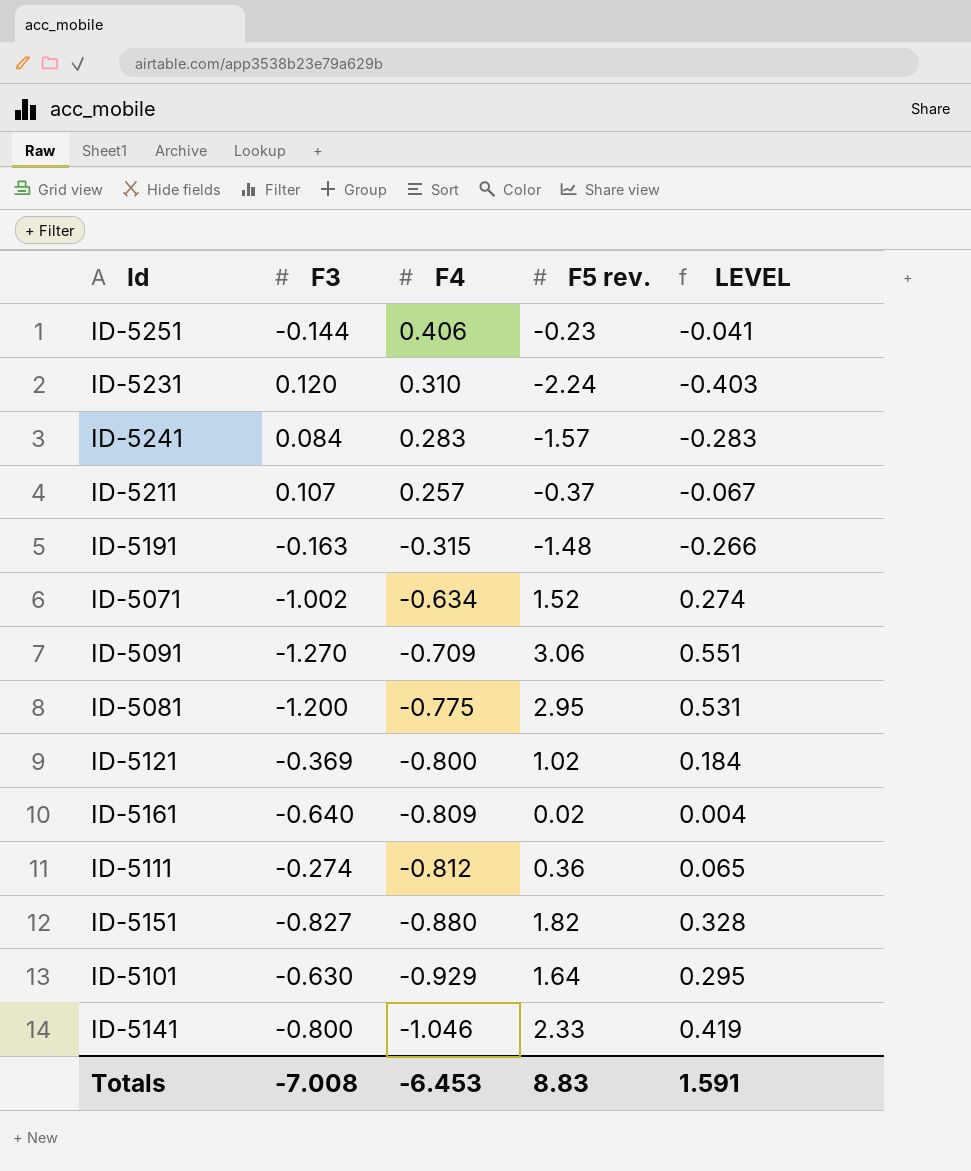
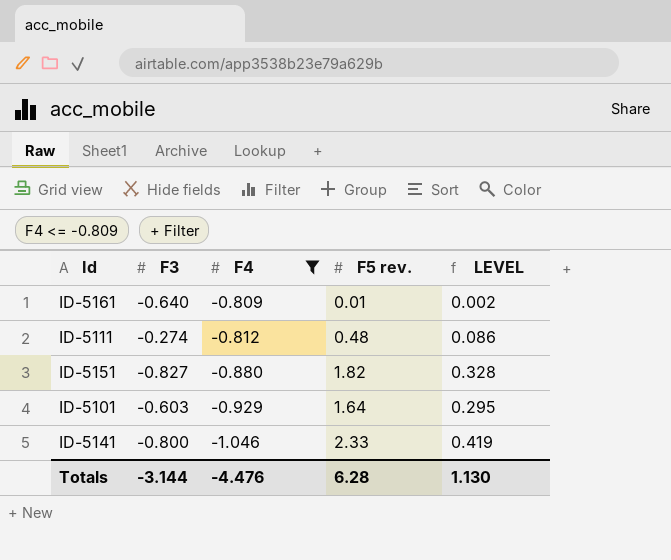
filter: none -> F4 <= -0.809
ID-5161 | F5 rev.: 0.02 -> 0.01
ID-5161 | LEVEL: 0.004 -> 0.002
ID-5111 | F5 rev.: 0.36 -> 0.48
ID-5111 | LEVEL: 0.065 -> 0.086
ID-5101 | F3: -0.630 -> -0.603
Totals | F3: -7.008 -> -3.144
Totals | F4: -6.453 -> -4.476
Totals | F5 rev.: 8.83 -> 6.28
Totals | LEVEL: 1.591 -> 1.130

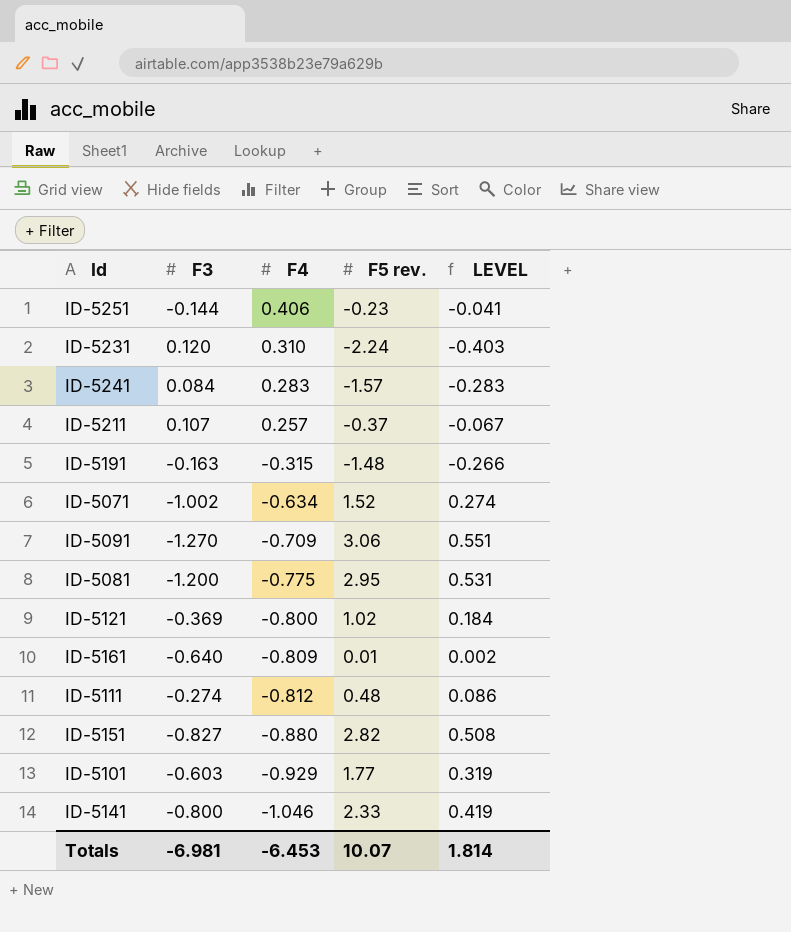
filter: F4 <= -0.809 -> none
ID-5151 | F5 rev.: 1.82 -> 2.82
ID-5151 | LEVEL: 0.328 -> 0.508
ID-5101 | F5 rev.: 1.64 -> 1.77
ID-5101 | LEVEL: 0.295 -> 0.319
Totals | F3: -3.144 -> -6.981
Totals | F4: -4.476 -> -6.453
Totals | F5 rev.: 6.28 -> 10.07
Totals | LEVEL: 1.130 -> 1.814

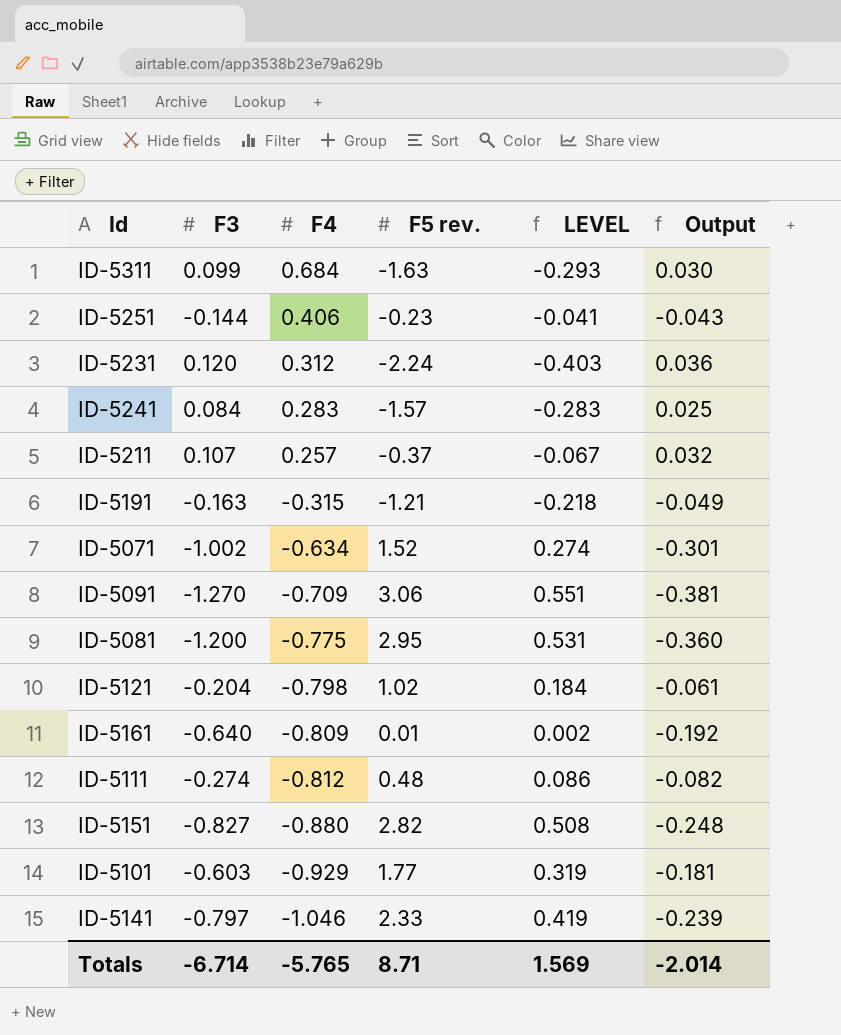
column Output | formula: none -> [F3] * 0.3
row ID-5311: none -> 0.099 | 0.684 | -1.63 | -0.293 | 0.030
ID-5231 | F4: 0.310 -> 0.312
ID-5191 | F5 rev.: -1.48 -> -1.21
ID-5191 | LEVEL: -0.266 -> -0.218
ID-5121 | F3: -0.369 -> -0.204
ID-5121 | F4: -0.800 -> -0.798
ID-5141 | F3: -0.800 -> -0.797
Totals | F3: -6.981 -> -6.714
Totals | F4: -6.453 -> -5.765
Totals | F5 rev.: 10.07 -> 8.71
Totals | LEVEL: 1.814 -> 1.569

